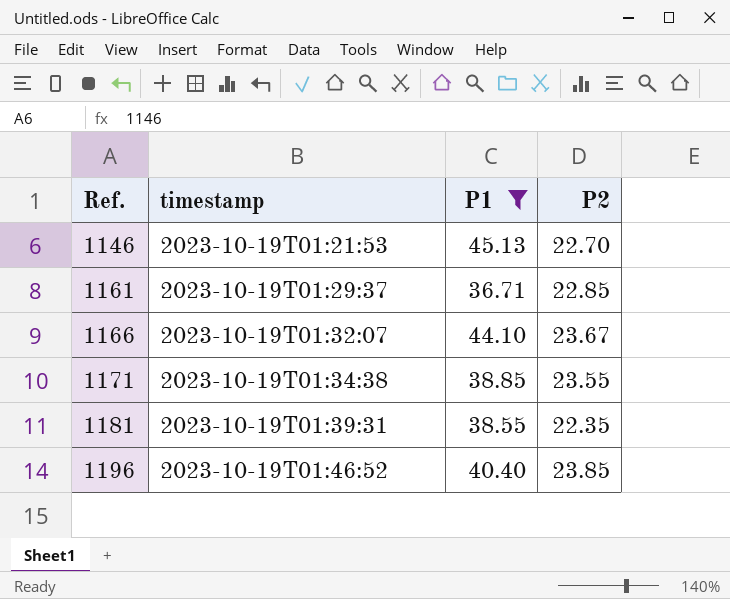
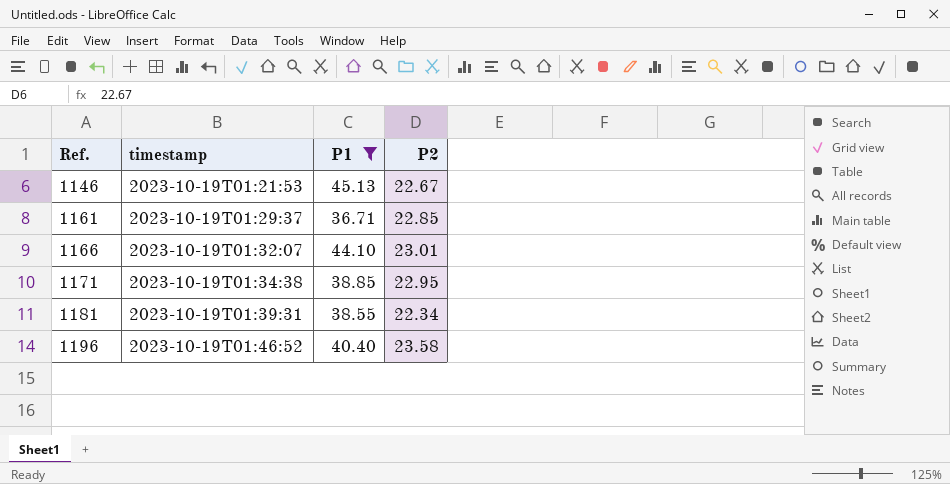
1146 | P2: 22.70 -> 22.67
1166 | P2: 23.67 -> 23.01
1171 | P2: 23.55 -> 22.95
1181 | P2: 22.35 -> 22.34
1196 | P2: 23.85 -> 23.58

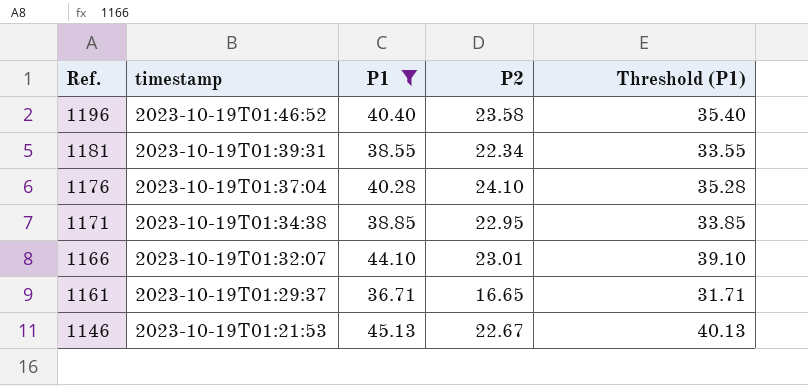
row order: Ref. ascending -> Ref. descending
column Threshold (P1) | formula: none -> [P1] - 5
row 1176: none -> 2023-10-19T01:37:04 | 40.28 | 24.10 | 35.28
1161 | P2: 22.85 -> 16.65

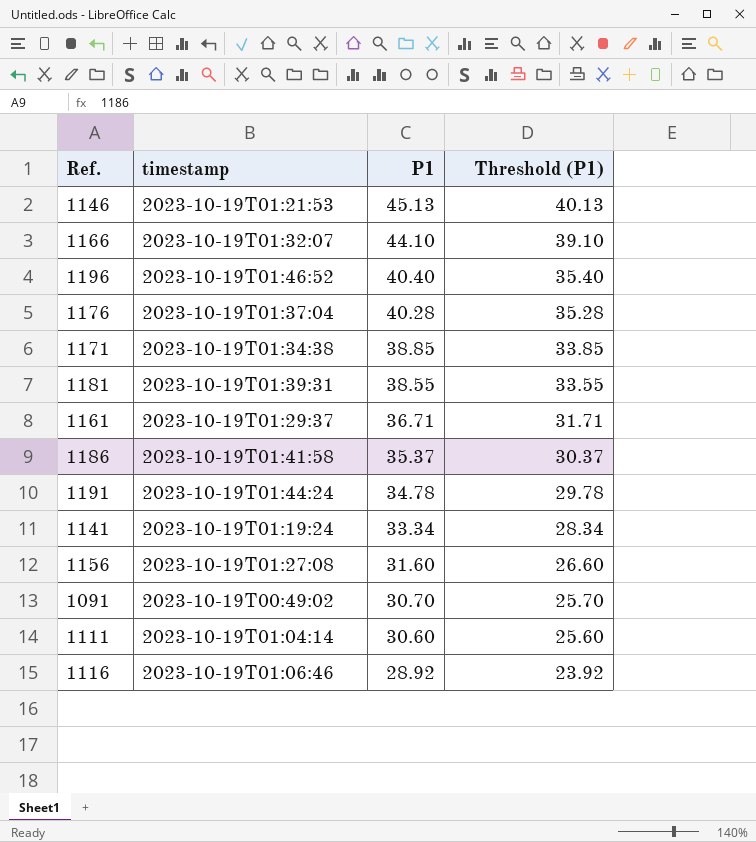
filter: P1 >= 36.71 -> none
row order: Ref. descending -> P1 descending
column P2 | position: 4 -> none

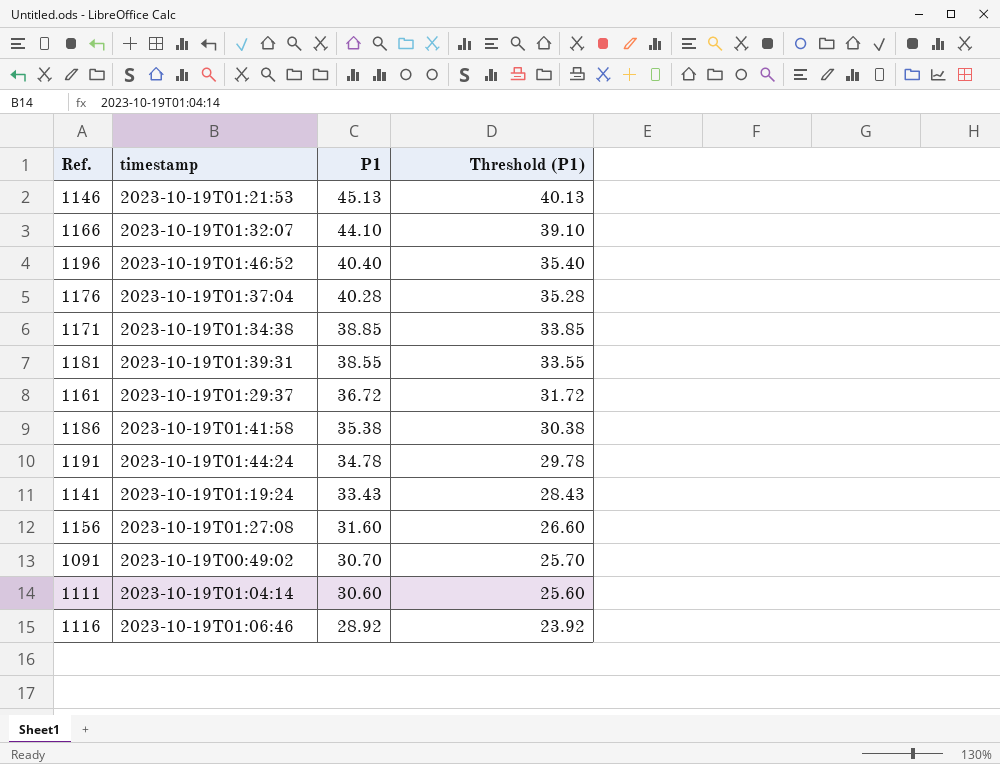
1161 | P1: 36.71 -> 36.72
1161 | Threshold (P1): 31.71 -> 31.72
1186 | P1: 35.37 -> 35.38
1186 | Threshold (P1): 30.37 -> 30.38
1141 | P1: 33.34 -> 33.43
1141 | Threshold (P1): 28.34 -> 28.43

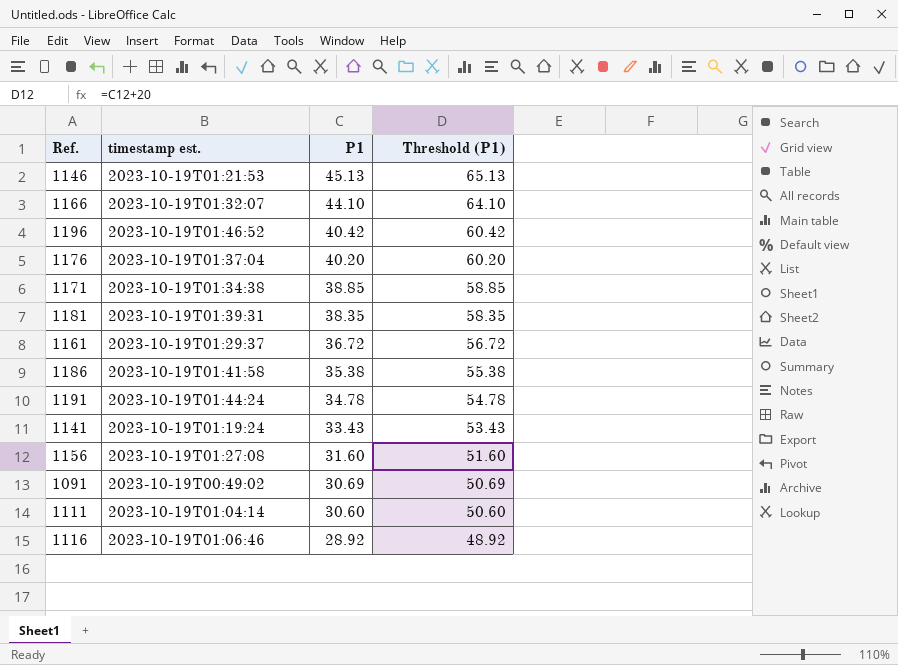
column name: timestamp -> timestamp est.
column Threshold (P1) | formula: [P1] - 5 -> [P1] + 20
1196 | P1: 40.40 -> 40.42
1176 | P1: 40.28 -> 40.20
1181 | P1: 38.55 -> 38.35
1091 | P1: 30.70 -> 30.69

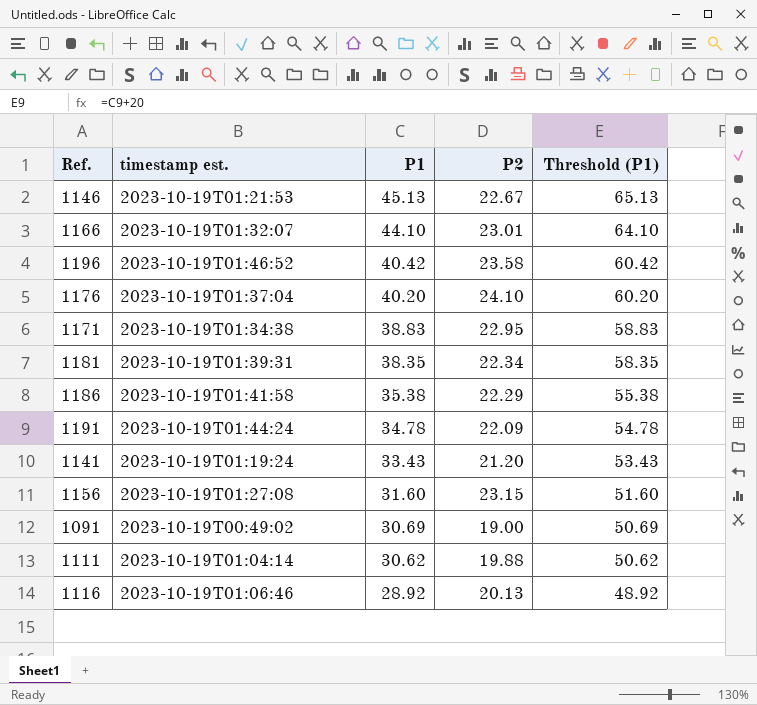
column P2 | position: none -> 4
row 1161: 2023-10-19T01:29:37 | 36.72 | 56.72 -> none
1171 | P1: 38.85 -> 38.83
1171 | Threshold (P1): 58.85 -> 58.83
1111 | P1: 30.60 -> 30.62
1111 | Threshold (P1): 50.60 -> 50.62

